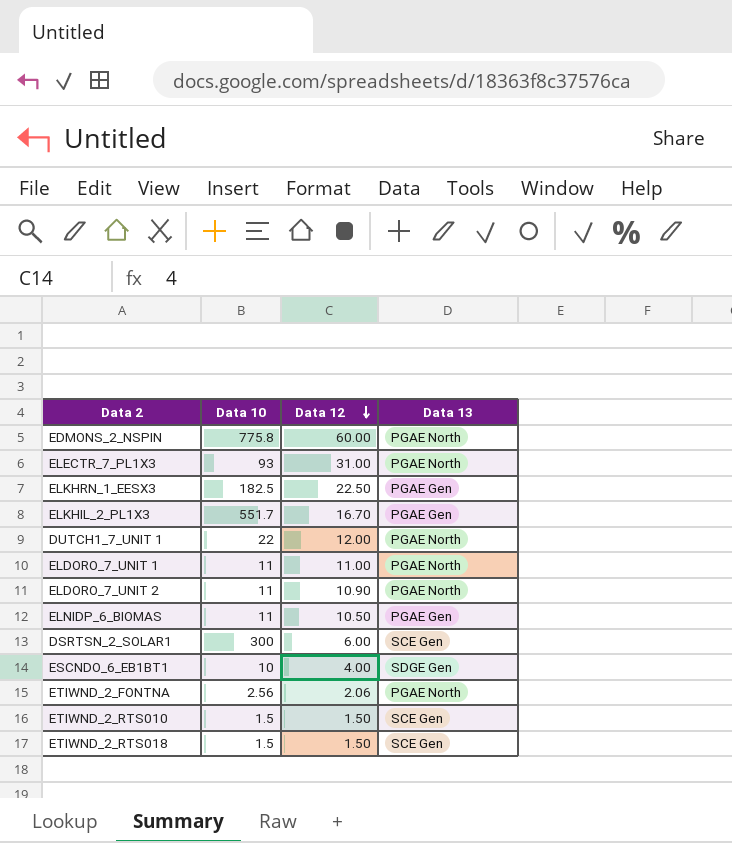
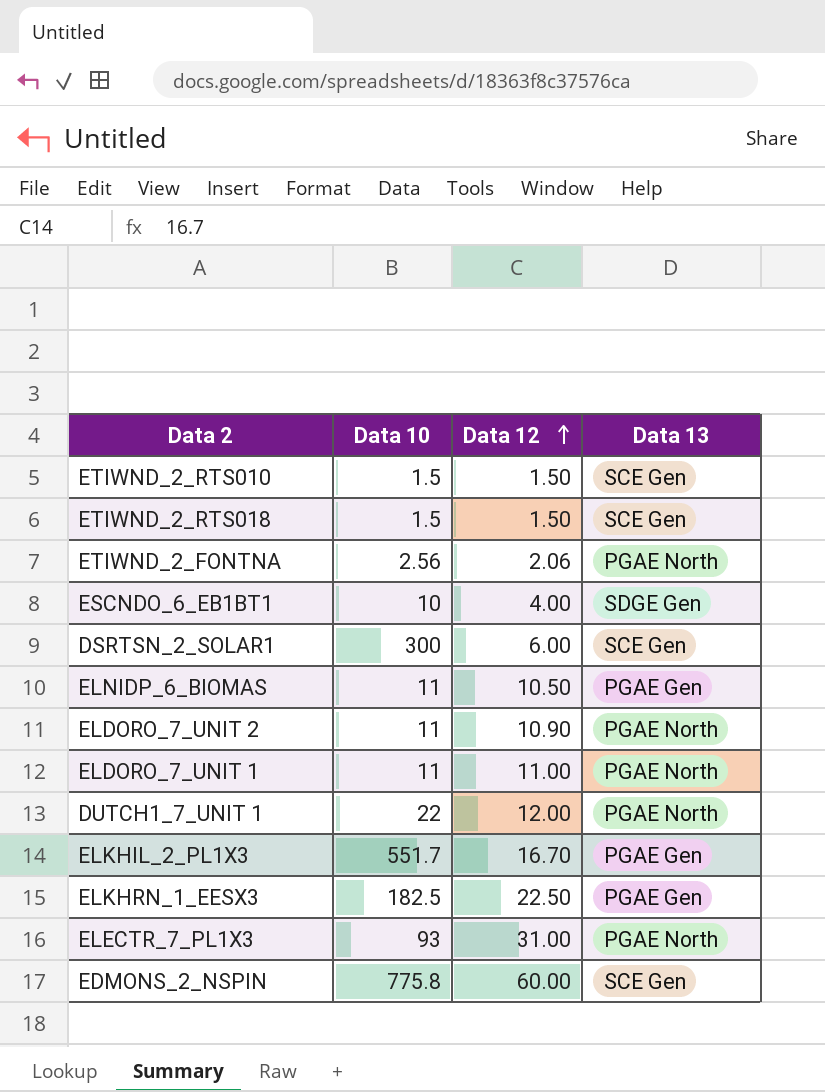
row order: Data 12 descending -> Data 12 ascending
EDMONS_2_NSPIN | Data 13: PGAE North -> SCE Gen

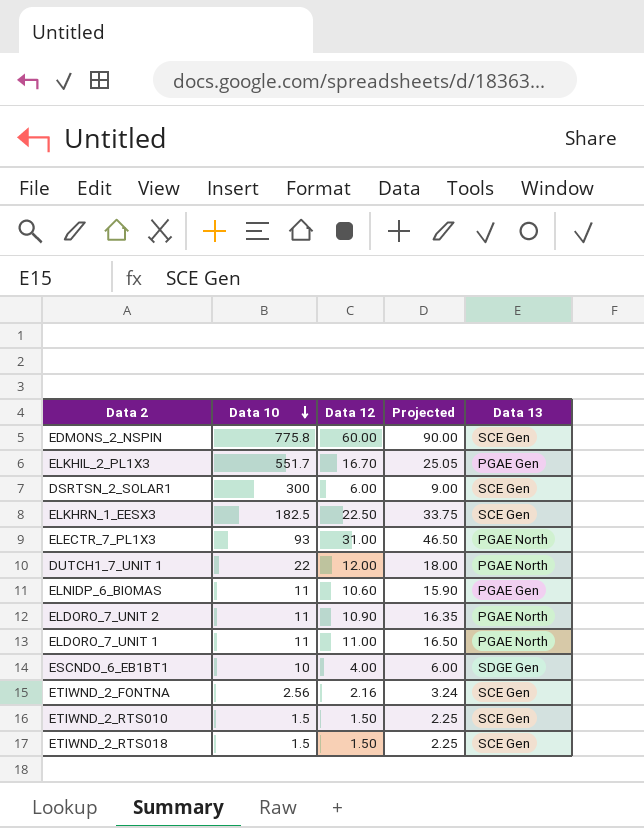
row order: Data 12 ascending -> Data 10 descending
column Projected | formula: none -> [Data 12] * 1.5
ELKHRN_1_EESX3 | Data 13: PGAE Gen -> SCE Gen
ELNIDP_6_BIOMAS | Data 12: 10.50 -> 10.60
ETIWND_2_FONTNA | Data 12: 2.06 -> 2.16
ETIWND_2_FONTNA | Data 13: PGAE North -> SCE Gen

